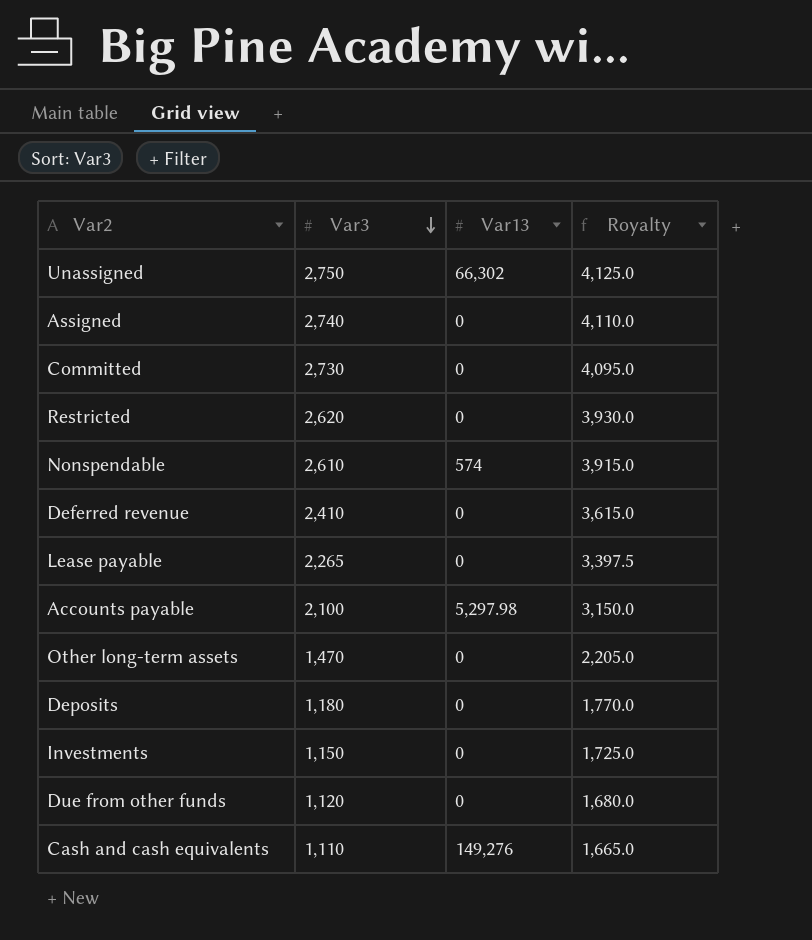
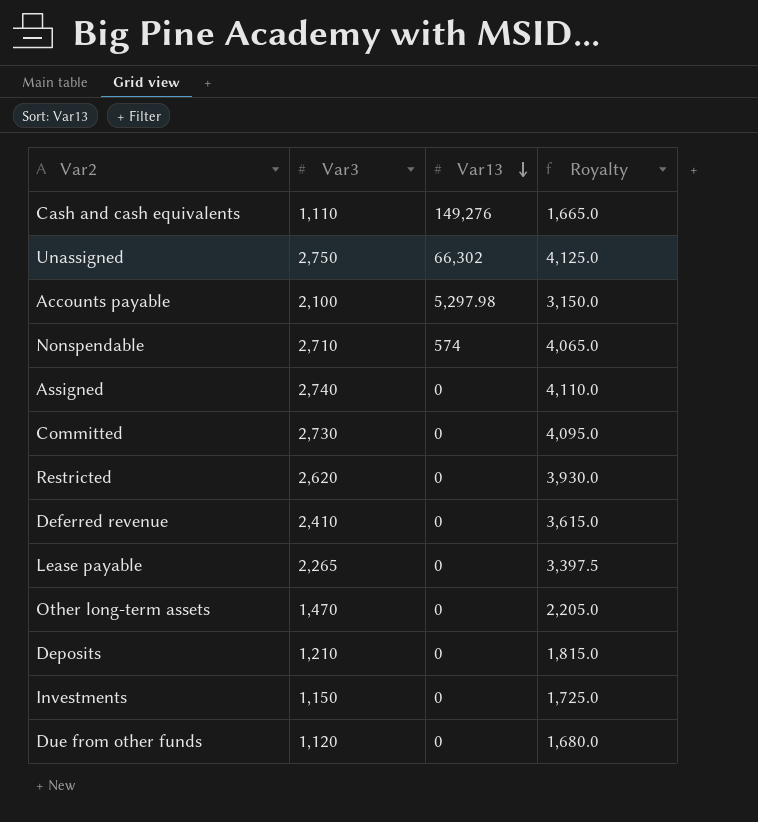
row order: Var3 descending -> Var13 descending
Nonspendable | Var3: 2,610 -> 2,710
Nonspendable | Royalty: 3,915.0 -> 4,065.0
Deposits | Var3: 1,180 -> 1,210
Deposits | Royalty: 1,770.0 -> 1,815.0

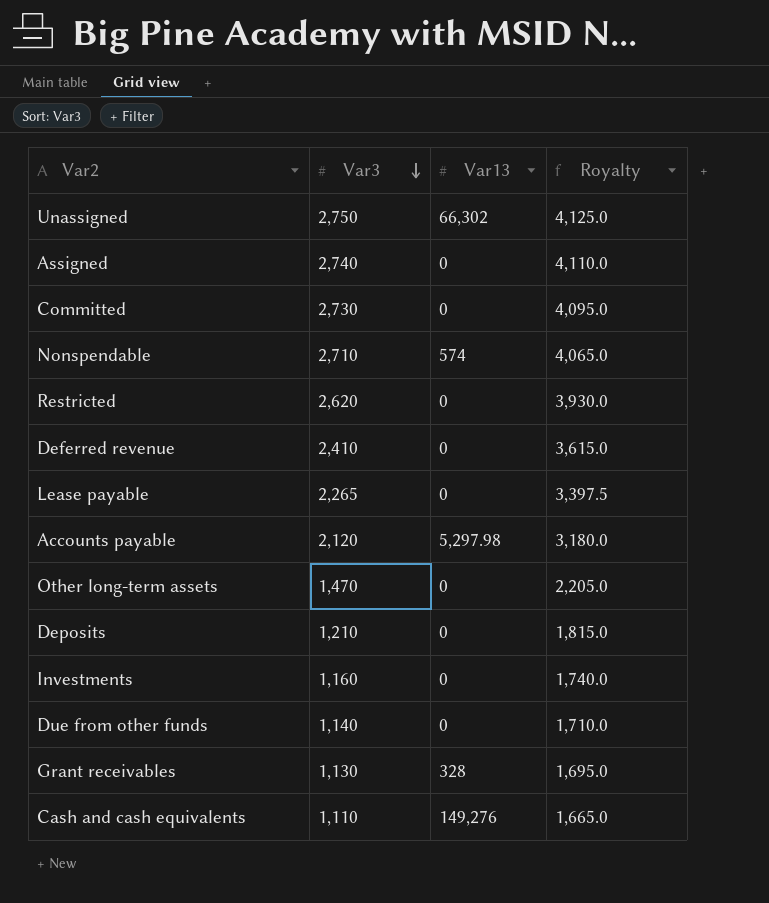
row order: Var13 descending -> Var3 descending
Accounts payable | Var3: 2,100 -> 2,120
Accounts payable | Royalty: 3,150.0 -> 3,180.0
Investments | Var3: 1,150 -> 1,160
Investments | Royalty: 1,725.0 -> 1,740.0
Due from other funds | Var3: 1,120 -> 1,140
Due from other funds | Royalty: 1,680.0 -> 1,710.0
row Grant receivables: none -> 1,130 | 328 | 1,695.0

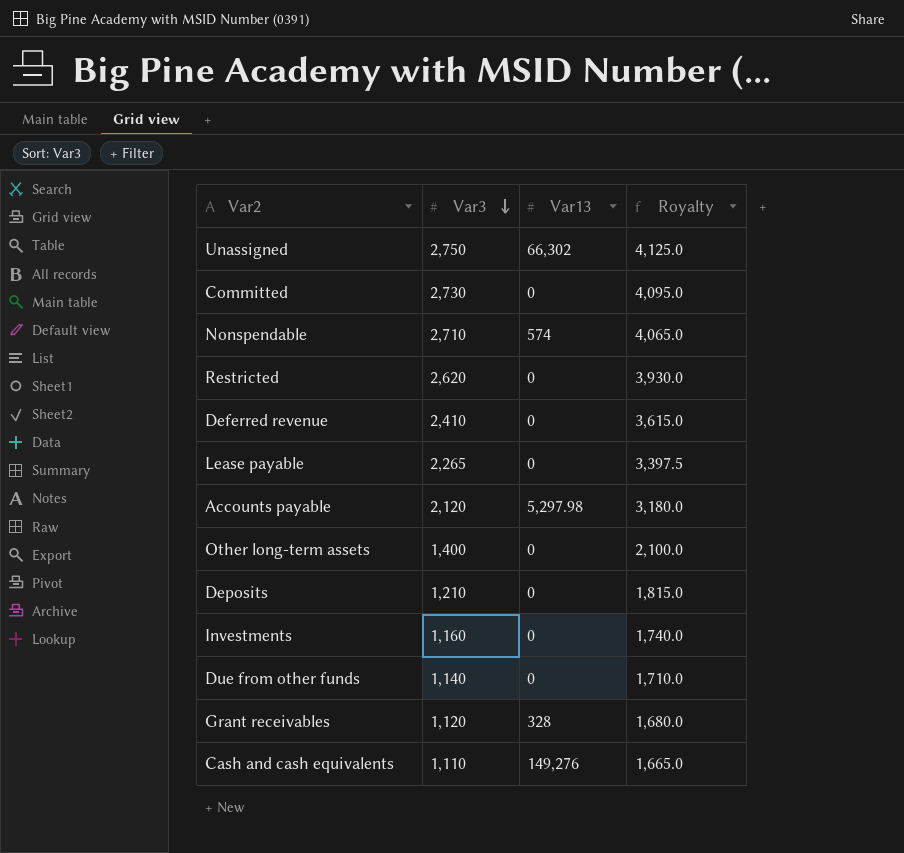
row Assigned: 2,740 | 0 | 4,110.0 -> none
Other long-term assets | Var3: 1,470 -> 1,400
Other long-term assets | Royalty: 2,205.0 -> 2,100.0
Grant receivables | Var3: 1,130 -> 1,120
Grant receivables | Royalty: 1,695.0 -> 1,680.0

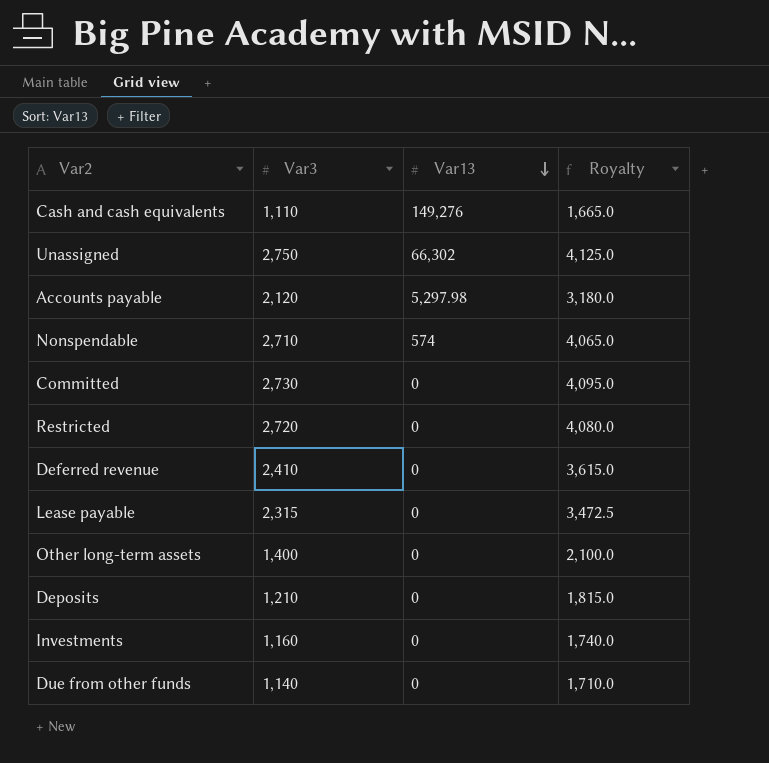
row order: Var3 descending -> Var13 descending
row Grant receivables: 1,120 | 328 | 1,680.0 -> none
Restricted | Var3: 2,620 -> 2,720
Restricted | Royalty: 3,930.0 -> 4,080.0
Lease payable | Var3: 2,265 -> 2,315
Lease payable | Royalty: 3,397.5 -> 3,472.5

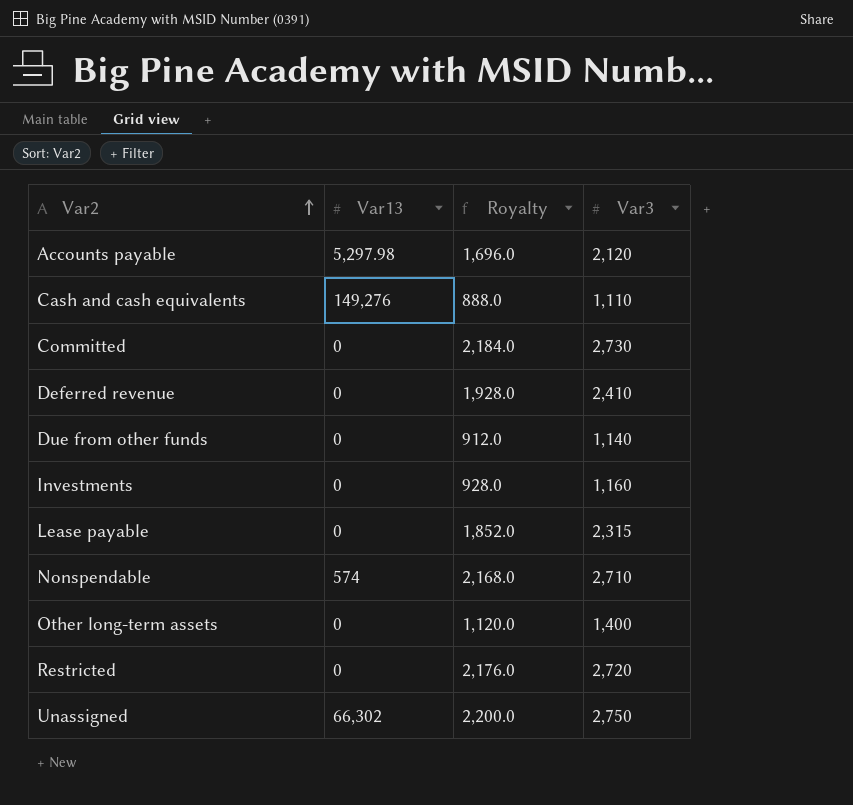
row order: Var13 descending -> Var2 ascending
column Royalty | formula: [Var3] * 1.5 -> [Var3] * 0.8
column Var3 | position: 2 -> 4
row Deposits: 1,210 | 0 | 1,815.0 -> none

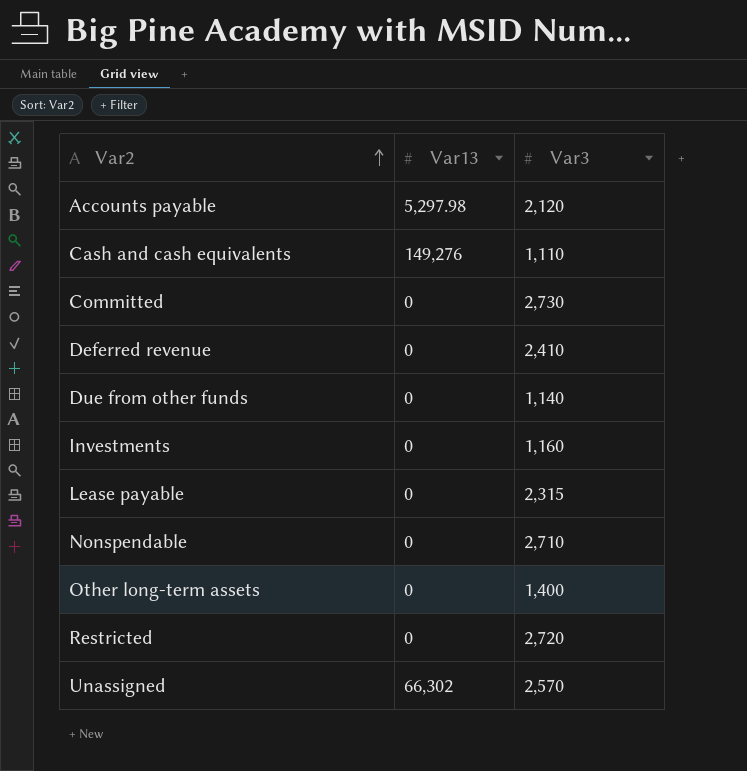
column Royalty | formula: [Var3] * 0.8 -> none
Nonspendable | Var13: 574 -> 0
Unassigned | Var3: 2,750 -> 2,570

